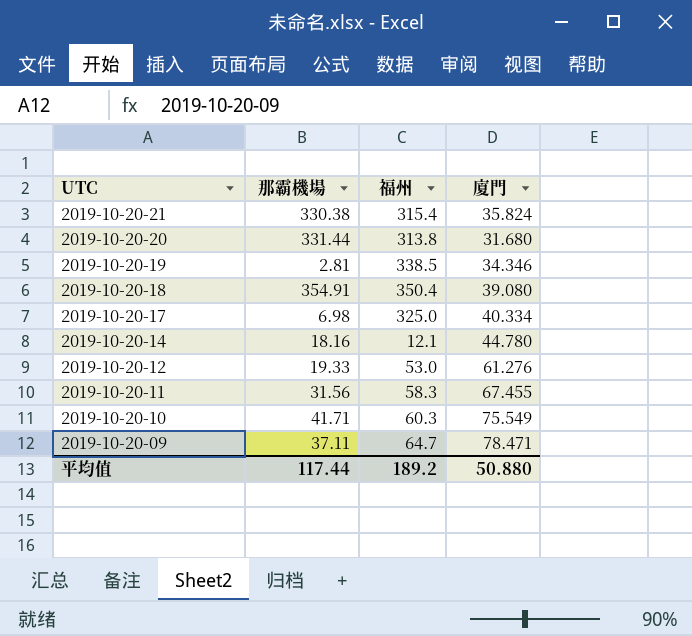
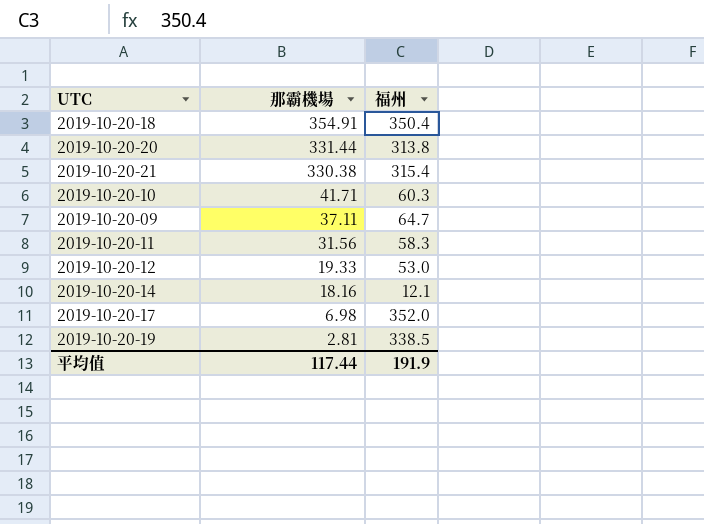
row order: UTC descending -> 那霸機場 descending
column 廈門 | position: 4 -> none
2019-10-20-17 | 福州: 325.0 -> 352.0
平均值 | 福州: 189.2 -> 191.9

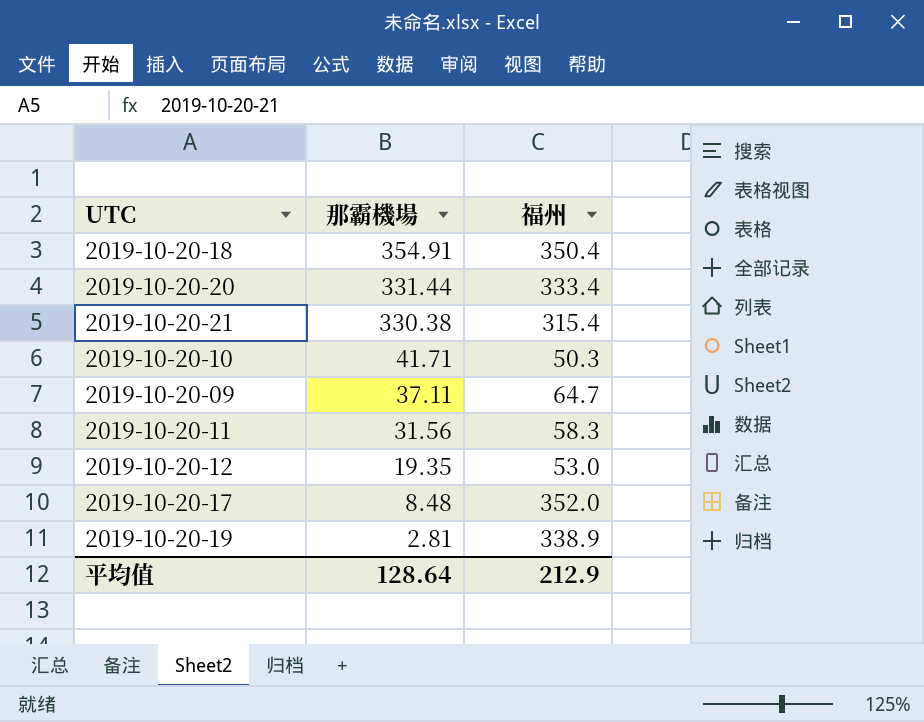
row 2019-10-20-14: 18.16 | 12.1 -> none
2019-10-20-20 | 福州: 313.8 -> 333.4
2019-10-20-10 | 福州: 60.3 -> 50.3
2019-10-20-12 | 那霸機場: 19.33 -> 19.35
2019-10-20-17 | 那霸機場: 6.98 -> 8.48
2019-10-20-19 | 福州: 338.5 -> 338.9
平均值 | 那霸機場: 117.44 -> 128.64
平均值 | 福州: 191.9 -> 212.9

